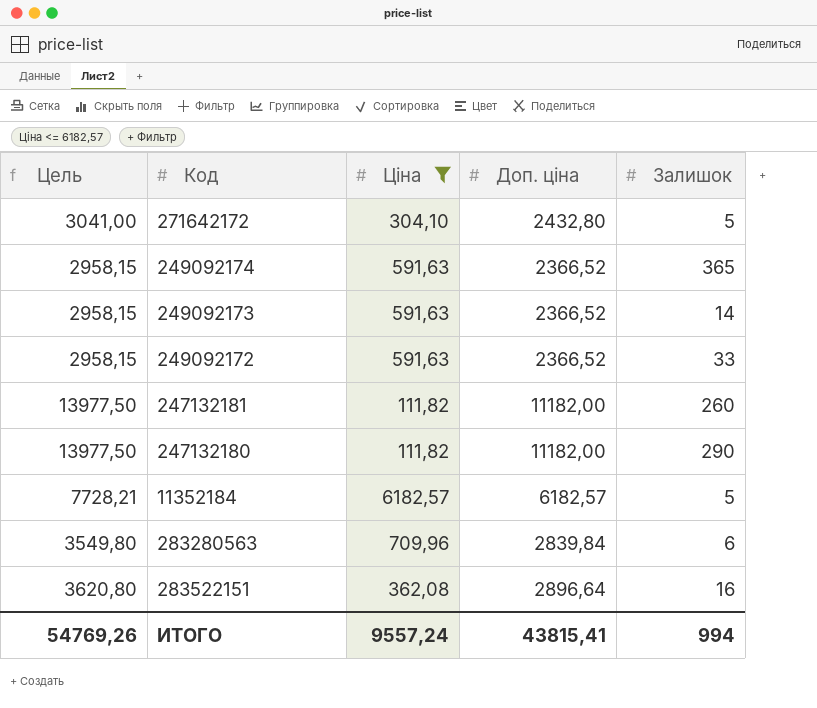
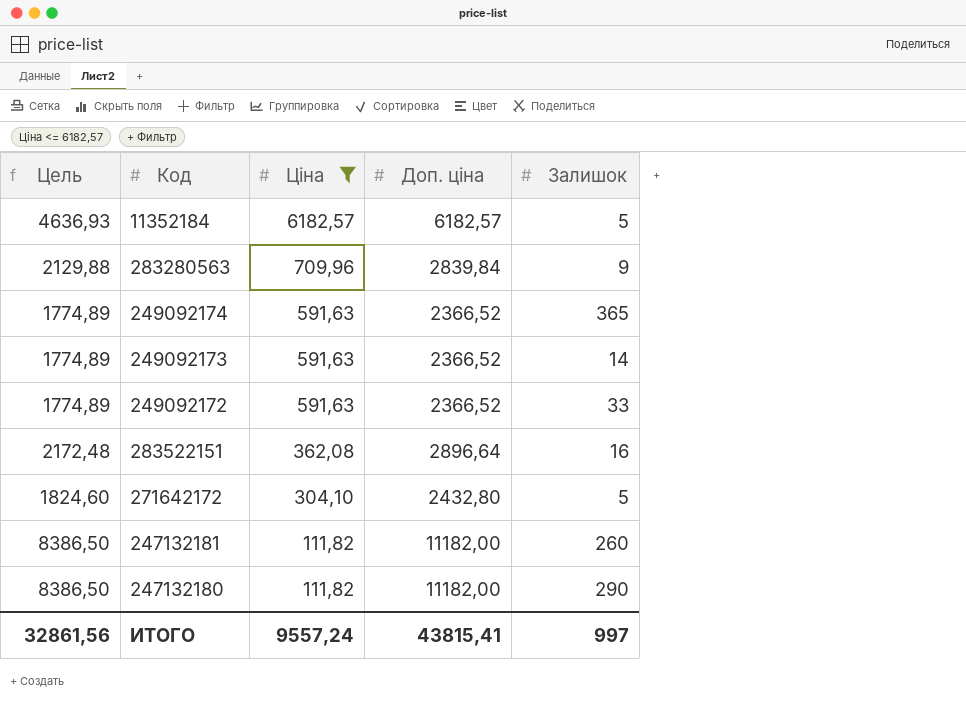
row order: none -> Ціна descending
column Цель | formula: [Доп. ціна] * 1,25 -> [Доп. ціна] * 0,75
283280563 | Залишок: 6 -> 9
ИТОГО | Цель: 54769,26 -> 32861,56
ИТОГО | Залишок: 994 -> 997

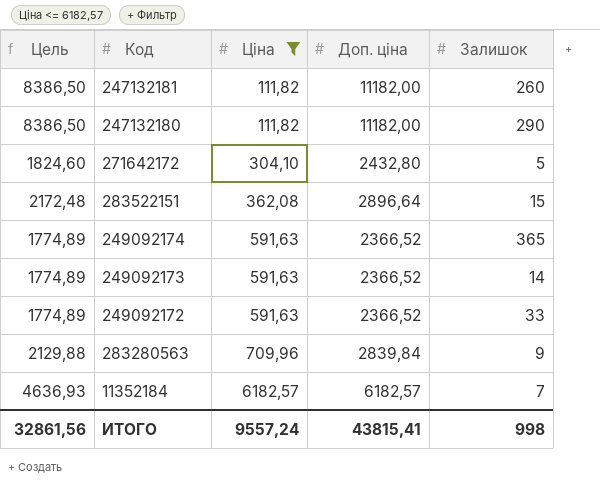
row order: Ціна descending -> Ціна ascending
283522151 | Залишок: 16 -> 15
11352184 | Залишок: 5 -> 7
ИТОГО | Залишок: 997 -> 998

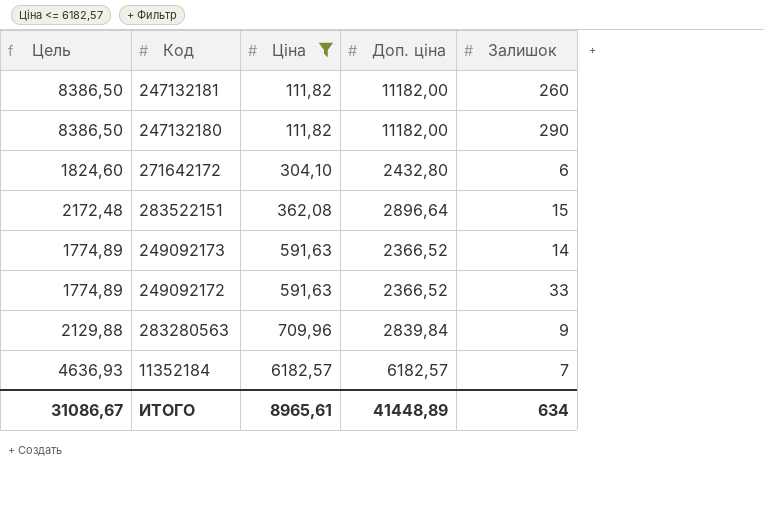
row 249092174: 1774,89 | 591,63 | 2366,52 | 365 -> none
271642172 | Залишок: 5 -> 6
ИТОГО | Цель: 32861,56 -> 31086,67
ИТОГО | Ціна: 9557,24 -> 8965,61
ИТОГО | Доп. ціна: 43815,41 -> 41448,89
ИТОГО | Залишок: 998 -> 634

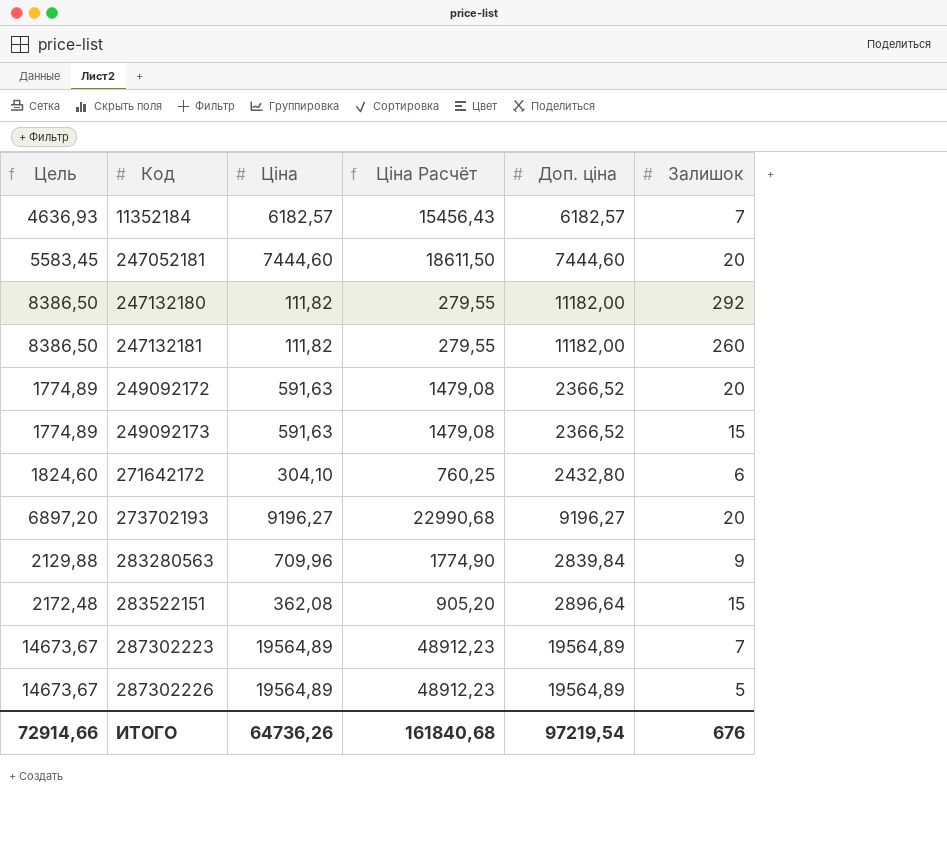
filter: Ціна <= 6182,57 -> none
row order: Ціна ascending -> Код ascending
column Ціна Расчёт | formula: none -> [Ціна] * 2,5
247132180 | Залишок: 290 -> 292
249092172 | Залишок: 33 -> 20
249092173 | Залишок: 14 -> 15
ИТОГО | Цель: 31086,67 -> 72914,66
ИТОГО | Ціна: 8965,61 -> 64736,26
ИТОГО | Доп. ціна: 41448,89 -> 97219,54
ИТОГО | Залишок: 634 -> 676

